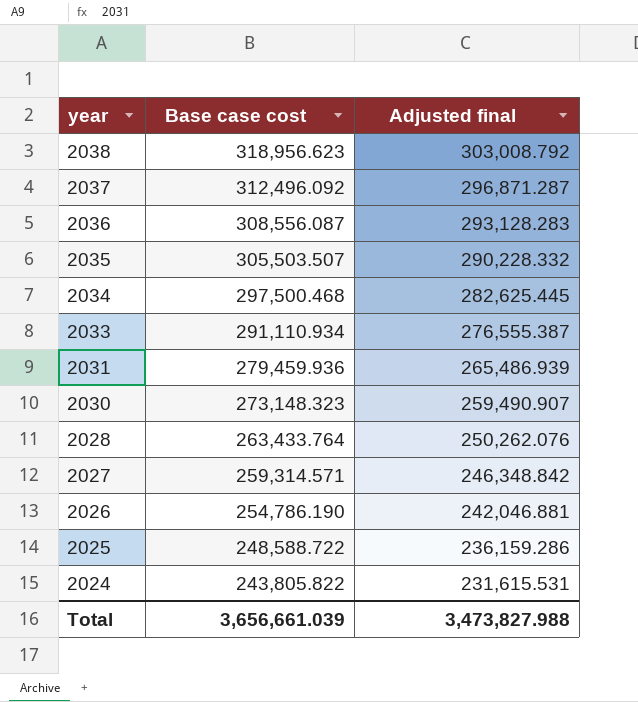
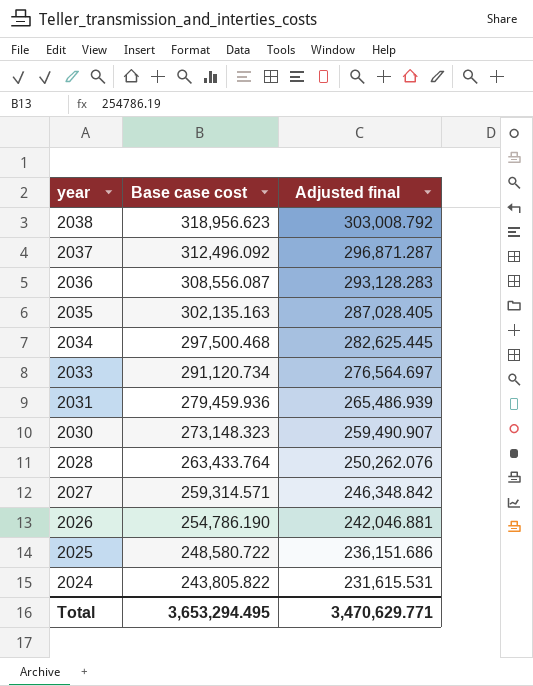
2035 | Base case cost: 305,503.507 -> 302,135.163
2035 | Adjusted final: 290,228.332 -> 287,028.405
2033 | Base case cost: 291,110.934 -> 291,120.734
2033 | Adjusted final: 276,555.387 -> 276,564.697
2025 | Base case cost: 248,588.722 -> 248,580.722
2025 | Adjusted final: 236,159.286 -> 236,151.686
Total | Base case cost: 3,656,661.039 -> 3,653,294.495
Total | Adjusted final: 3,473,827.988 -> 3,470,629.771

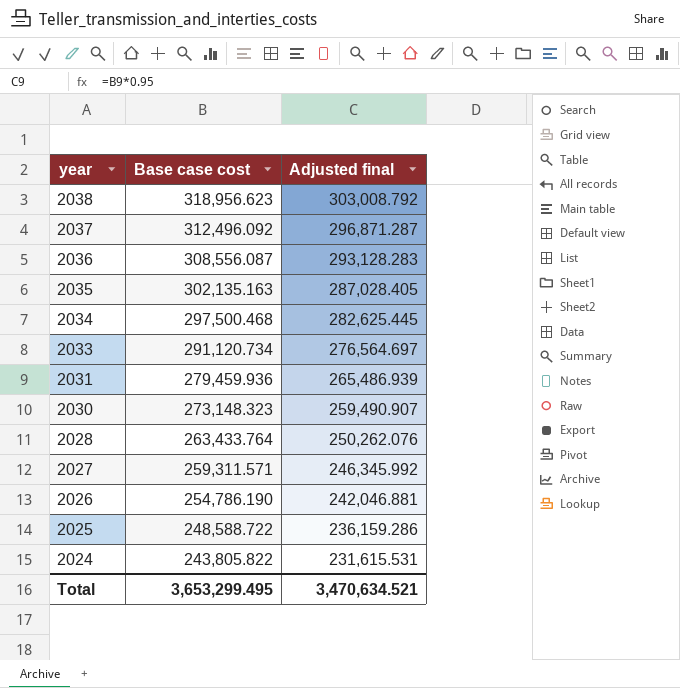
2027 | Base case cost: 259,314.571 -> 259,311.571
2027 | Adjusted final: 246,348.842 -> 246,345.992
2025 | Base case cost: 248,580.722 -> 248,588.722
2025 | Adjusted final: 236,151.686 -> 236,159.286
Total | Base case cost: 3,653,294.495 -> 3,653,299.495
Total | Adjusted final: 3,470,629.771 -> 3,470,634.521

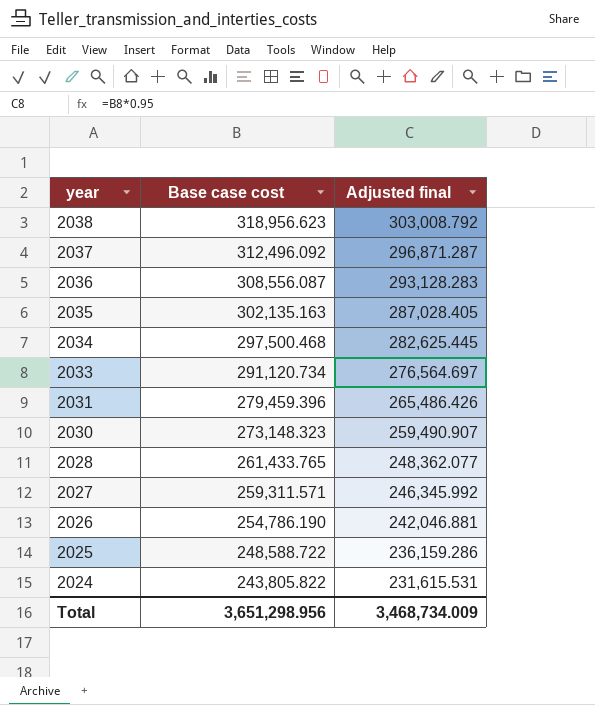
2031 | Base case cost: 279,459.936 -> 279,459.396
2031 | Adjusted final: 265,486.939 -> 265,486.426
2028 | Base case cost: 263,433.764 -> 261,433.765
2028 | Adjusted final: 250,262.076 -> 248,362.077
Total | Base case cost: 3,653,299.495 -> 3,651,298.956
Total | Adjusted final: 3,470,634.521 -> 3,468,734.009

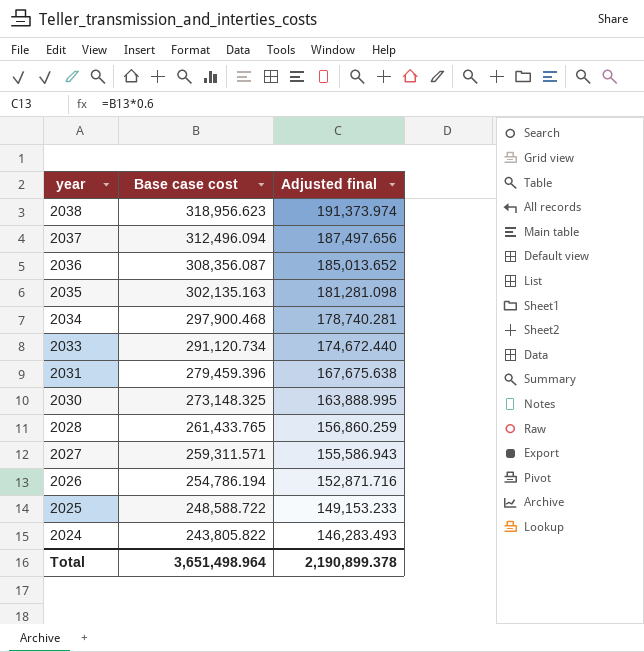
column Adjusted final | formula: [Base case cost] * 0.95 -> [Base case cost] * 0.6
2037 | Base case cost: 312,496.092 -> 312,496.094
2036 | Base case cost: 308,556.087 -> 308,356.087
2034 | Base case cost: 297,500.468 -> 297,900.468
2030 | Base case cost: 273,148.323 -> 273,148.325
2026 | Base case cost: 254,786.190 -> 254,786.194
Total | Base case cost: 3,651,298.956 -> 3,651,498.964
Total | Adjusted final: 3,468,734.009 -> 2,190,899.378

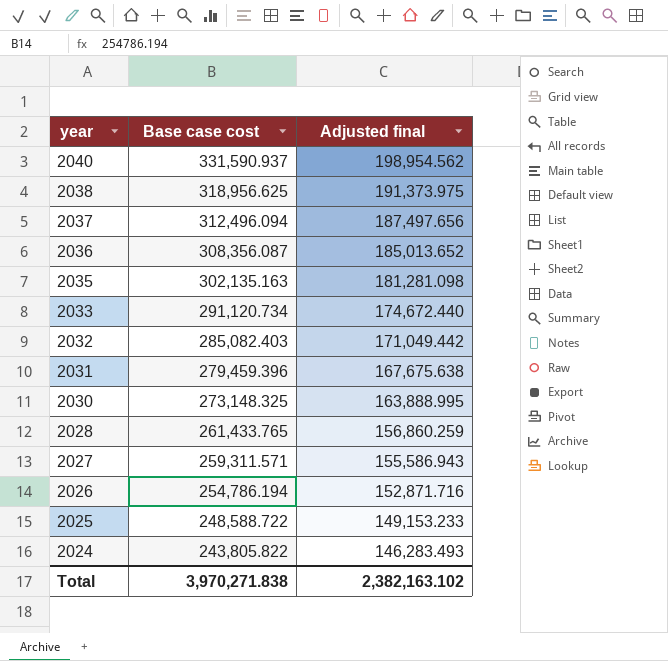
row 2034: 297,900.468 | 178,740.281 -> none
row 2040: none -> 331,590.937 | 198,954.562
2038 | Base case cost: 318,956.623 -> 318,956.625
2038 | Adjusted final: 191,373.974 -> 191,373.975
row 2032: none -> 285,082.403 | 171,049.442
Total | Base case cost: 3,651,498.964 -> 3,970,271.838
Total | Adjusted final: 2,190,899.378 -> 2,382,163.102

